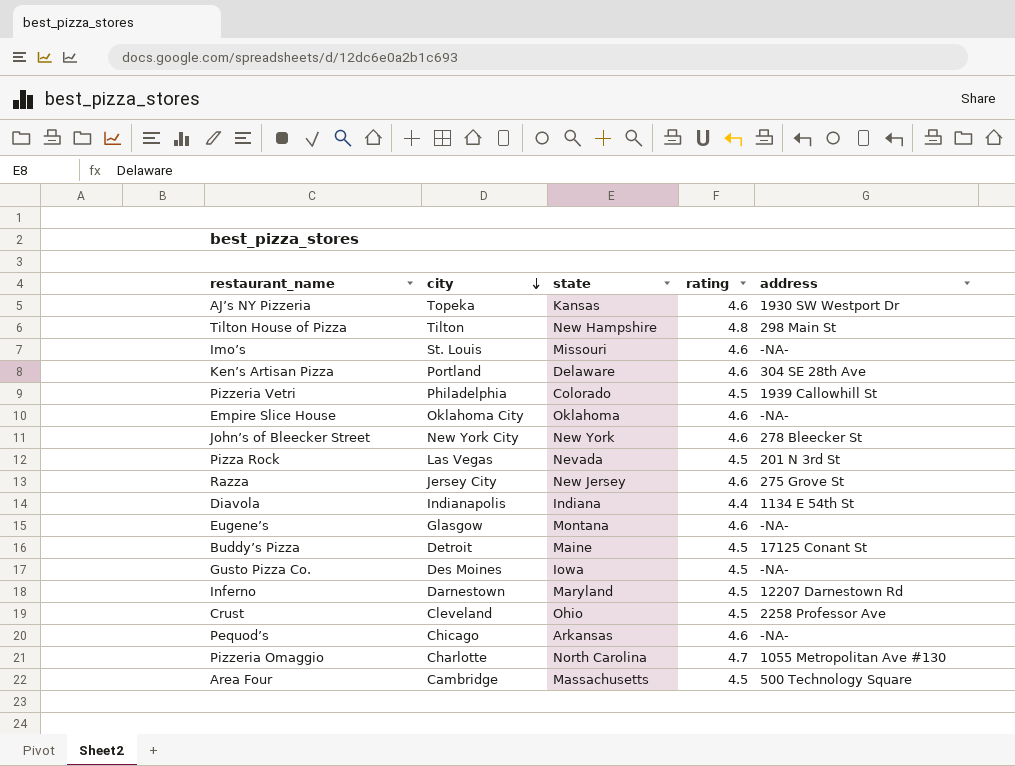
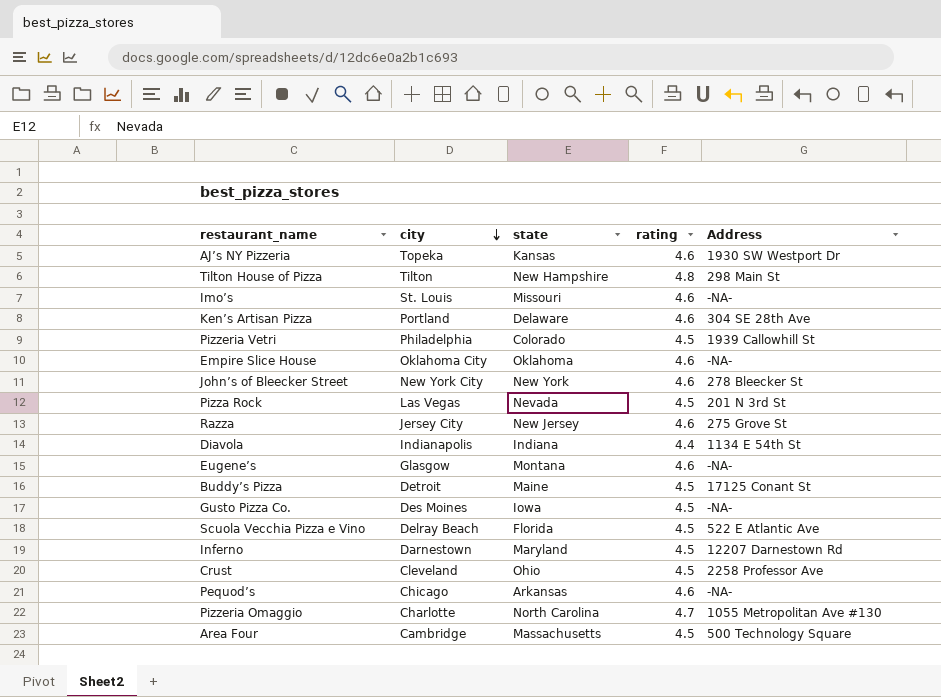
column name: address -> Address
row Scuola Vecchia Pizza e Vino: none -> Delray Beach | Florida | 4.5 | 522 E Atlantic Ave

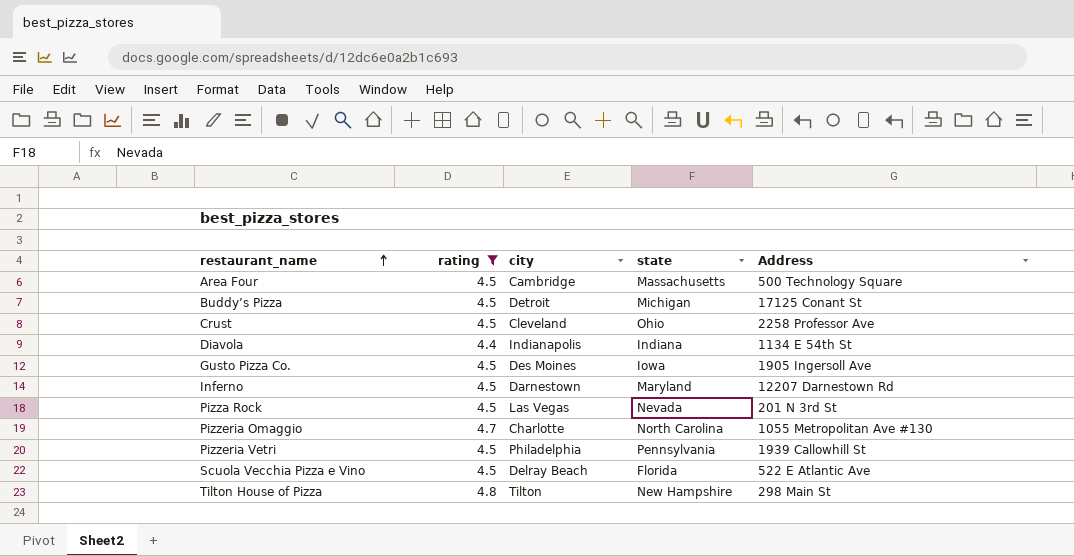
filter: none -> rating != 4.6
row order: city descending -> restaurant_name ascending
column rating | position: 4 -> 2
Buddy’s Pizza | state: Maine -> Michigan
Gusto Pizza Co. | Address: -NA- -> 1905 Ingersoll Ave
Pizzeria Vetri | state: Colorado -> Pennsylvania

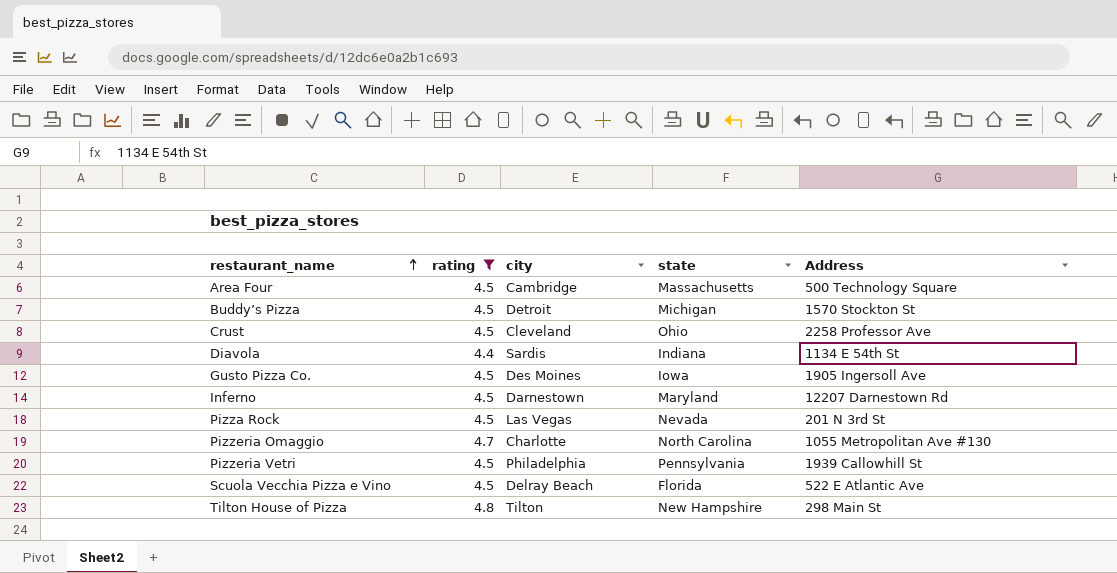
Buddy’s Pizza | Address: 17125 Conant St -> 1570 Stockton St
Diavola | city: Indianapolis -> Sardis

